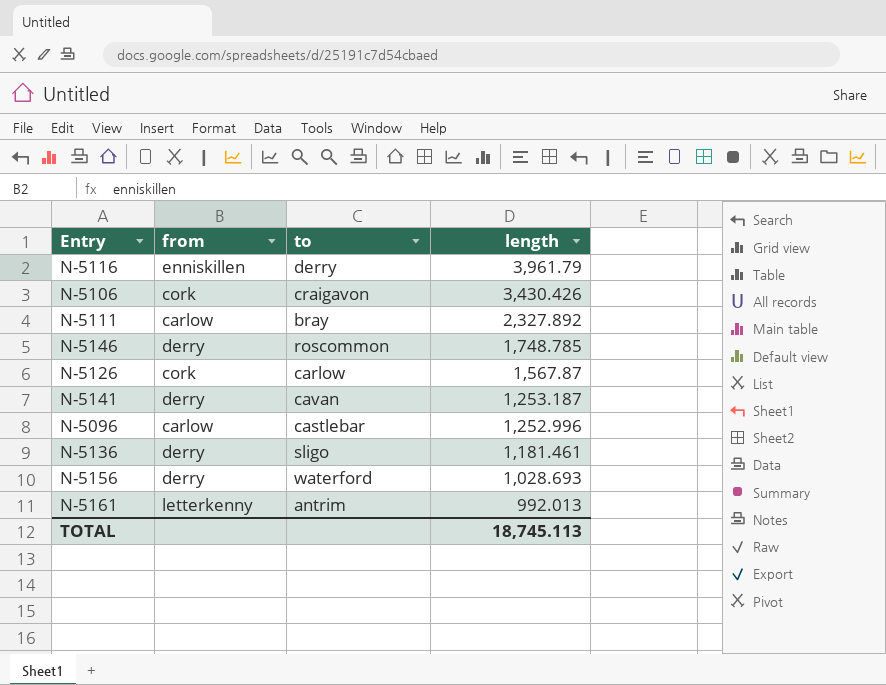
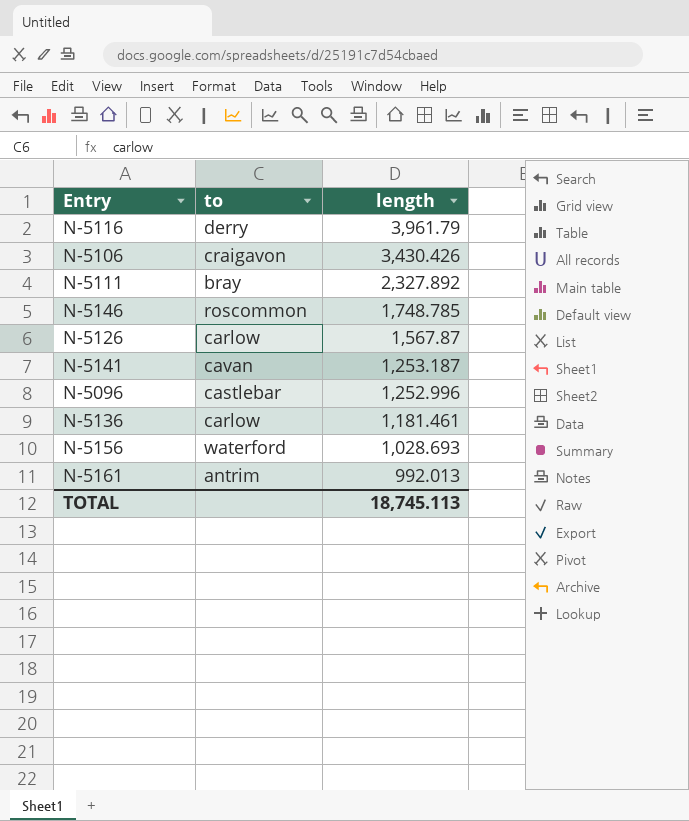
column from | position: 2 -> none
N-5136 | to: sligo -> carlow

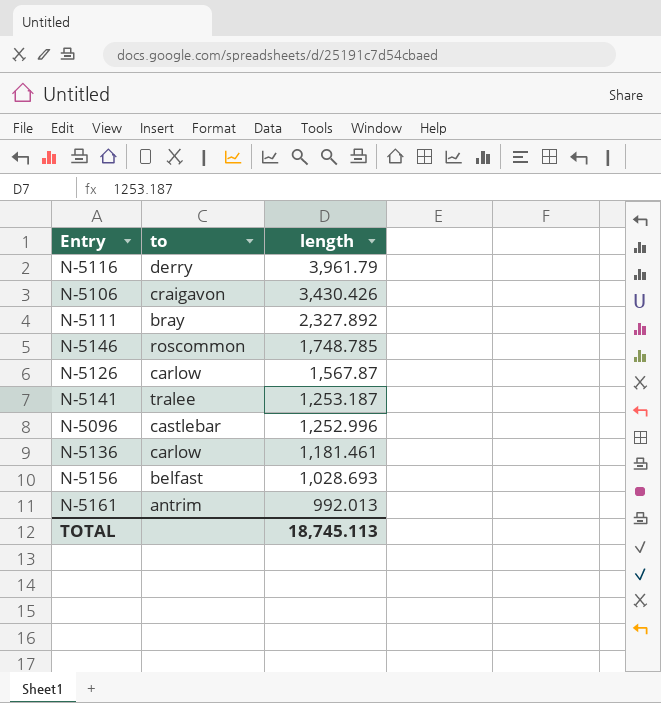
N-5141 | to: cavan -> tralee
N-5156 | to: waterford -> belfast

